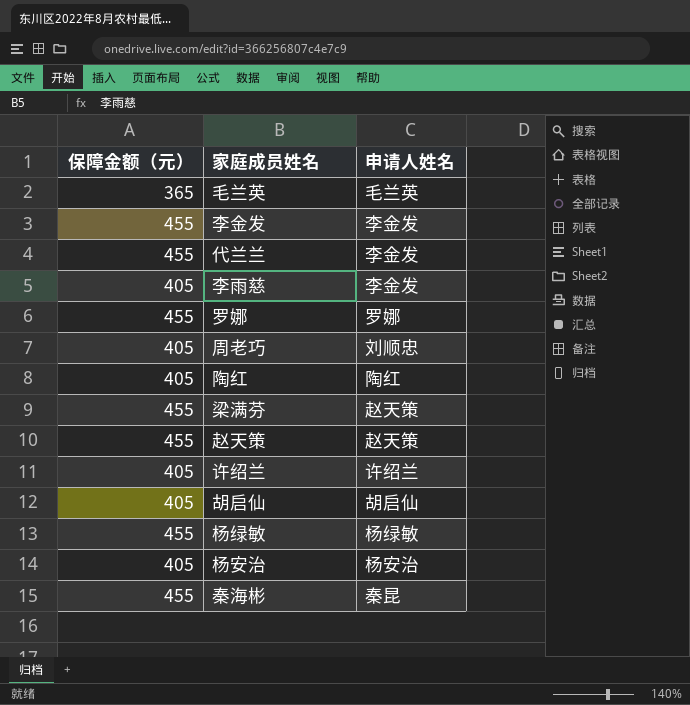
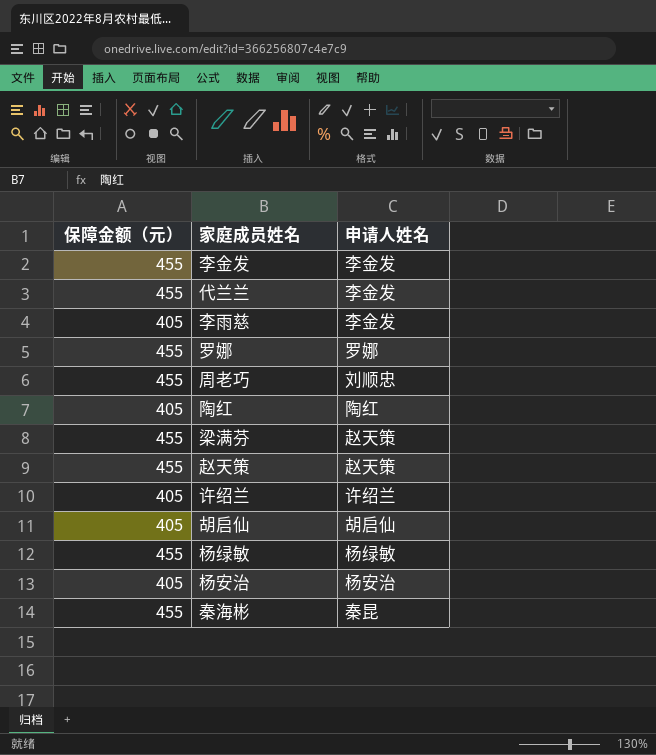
row 毛兰英: 365 | 毛兰英 -> none
周老巧 | 保障金额（元）: 405 -> 455

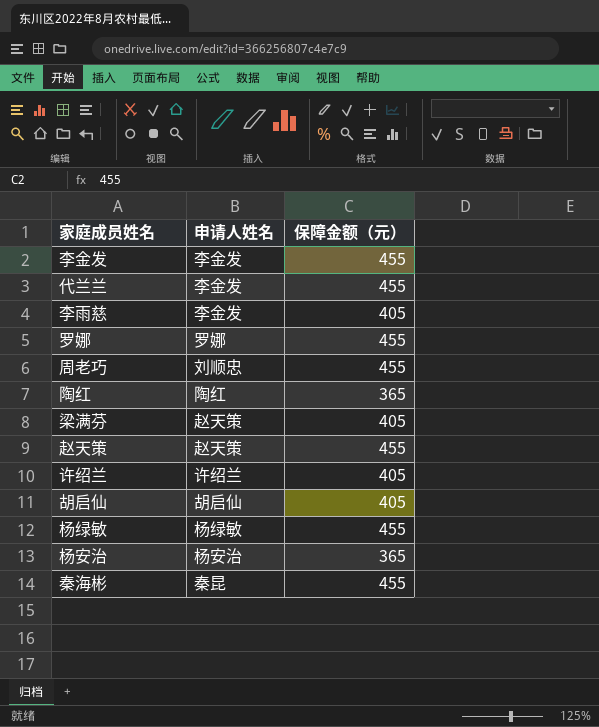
column 保障金额（元） | position: 1 -> 3
陶红 | 保障金额（元）: 405 -> 365
梁满芬 | 保障金额（元）: 455 -> 405
杨安治 | 保障金额（元）: 405 -> 365

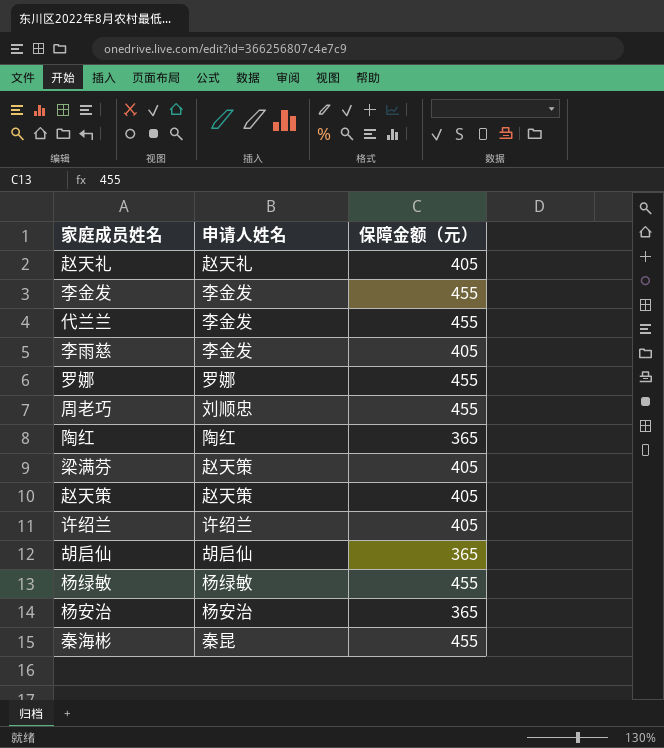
row 赵天礼: none -> 赵天礼 | 405
赵天策 | 保障金额（元）: 455 -> 405
胡启仙 | 保障金额（元）: 405 -> 365

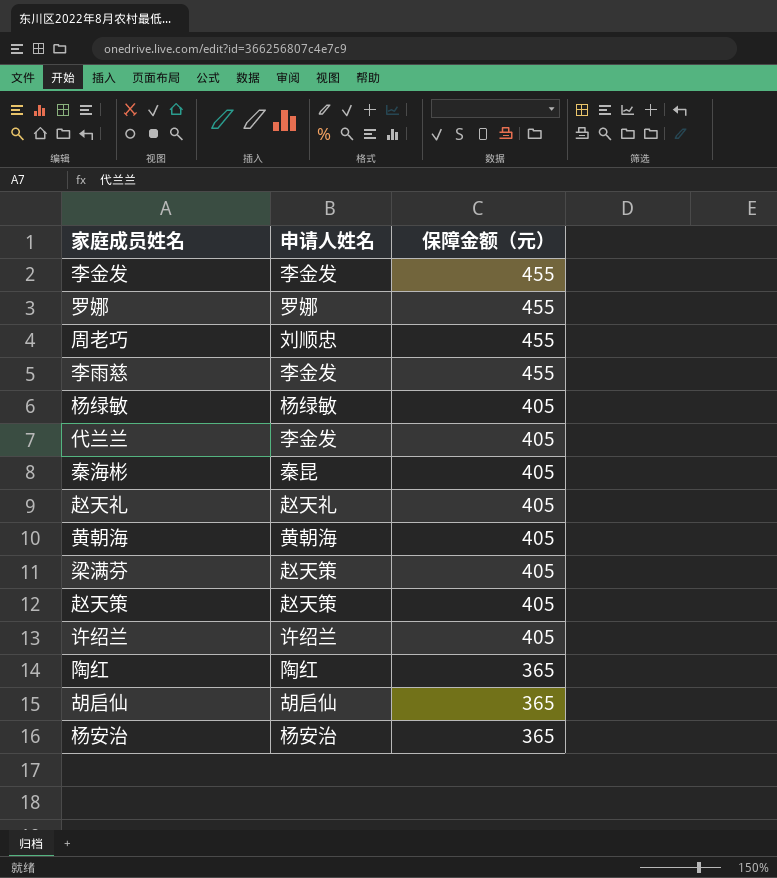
row order: none -> 保障金额（元） descending
李雨慈 | 保障金额（元）: 405 -> 455
杨绿敏 | 保障金额（元）: 455 -> 405
代兰兰 | 保障金额（元）: 455 -> 405
秦海彬 | 保障金额（元）: 455 -> 405
row 黄朝海: none -> 黄朝海 | 405

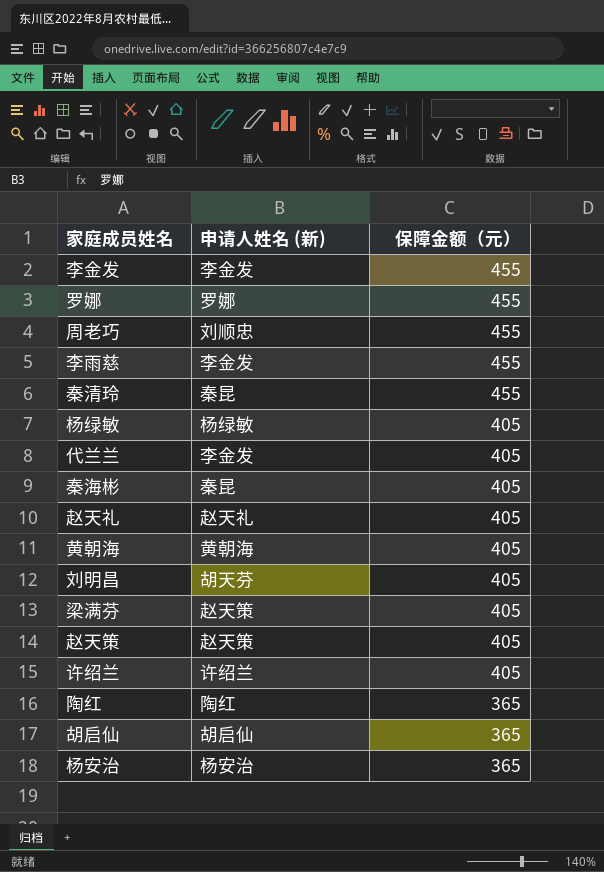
column name: 申请人姓名 -> 申请人姓名 (新)
row 秦清玲: none -> 秦昆 | 455
row 刘明昌: none -> 胡天芬 | 405

